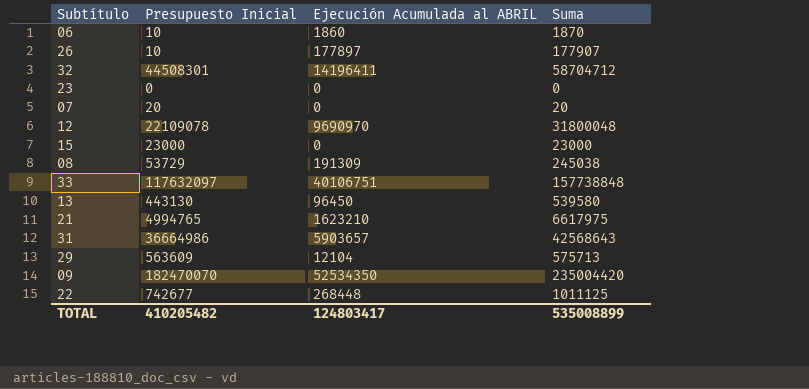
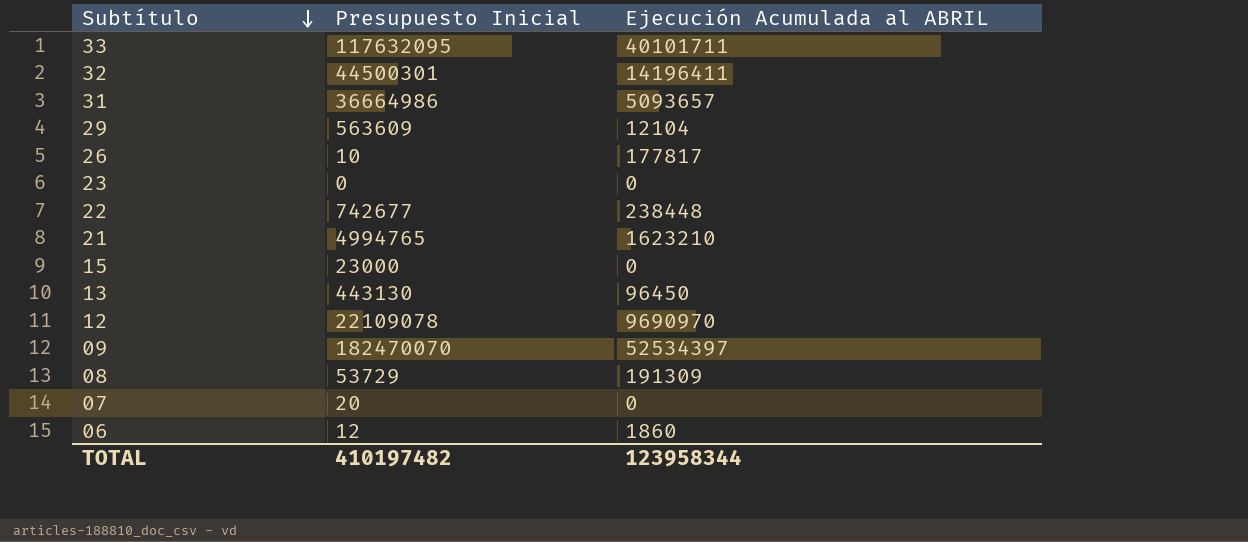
row order: none -> Subtítulo descending
column Suma | formula: [Presupuesto Inicial] + [Ejecución Acumulada al ABRIL] -> none
33 | Presupuesto Inicial: 117632097 -> 117632095
33 | Ejecución Acumulada al ABRIL: 40106751 -> 40101711
32 | Presupuesto Inicial: 44508301 -> 44500301
31 | Ejecución Acumulada al ABRIL: 5903657 -> 5093657
26 | Ejecución Acumulada al ABRIL: 177897 -> 177817
22 | Ejecución Acumulada al ABRIL: 268448 -> 238448
09 | Ejecución Acumulada al ABRIL: 52534350 -> 52534397
06 | Presupuesto Inicial: 10 -> 12
TOTAL | Presupuesto Inicial: 410205482 -> 410197482
TOTAL | Ejecución Acumulada al ABRIL: 124803417 -> 123958344

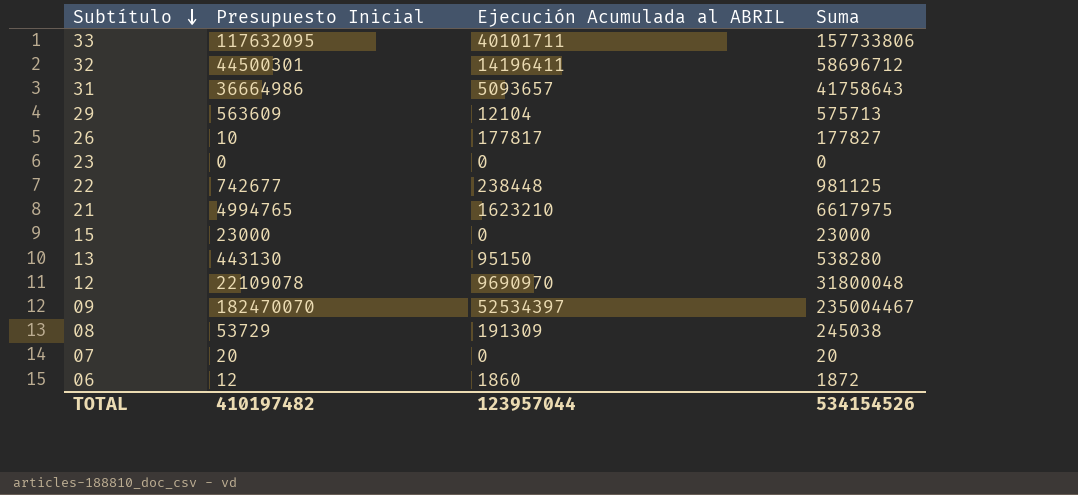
column Suma | formula: none -> [Presupuesto Inicial] + [Ejecución Acumulada al ABRIL]
13 | Ejecución Acumulada al ABRIL: 96450 -> 95150
TOTAL | Ejecución Acumulada al ABRIL: 123958344 -> 123957044

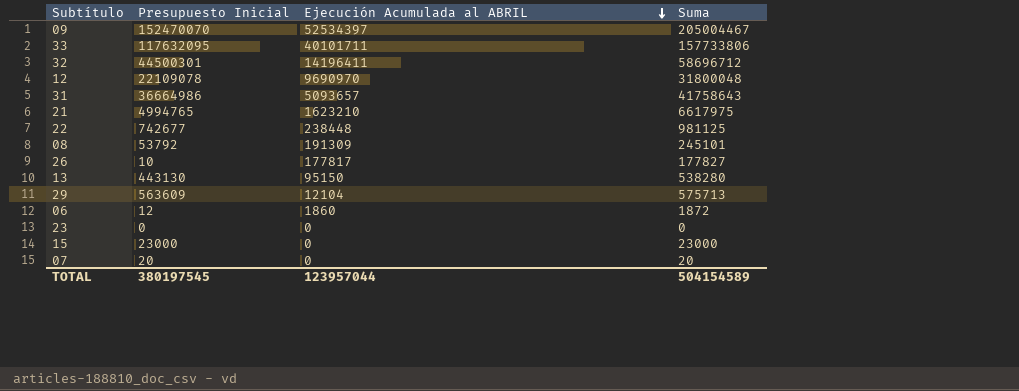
row order: Subtítulo descending -> Ejecución Acumulada al ABRIL descending
09 | Presupuesto Inicial: 182470070 -> 152470070
09 | Suma: 235004467 -> 205004467
08 | Presupuesto Inicial: 53729 -> 53792
08 | Suma: 245038 -> 245101
TOTAL | Presupuesto Inicial: 410197482 -> 380197545
TOTAL | Suma: 534154526 -> 504154589

